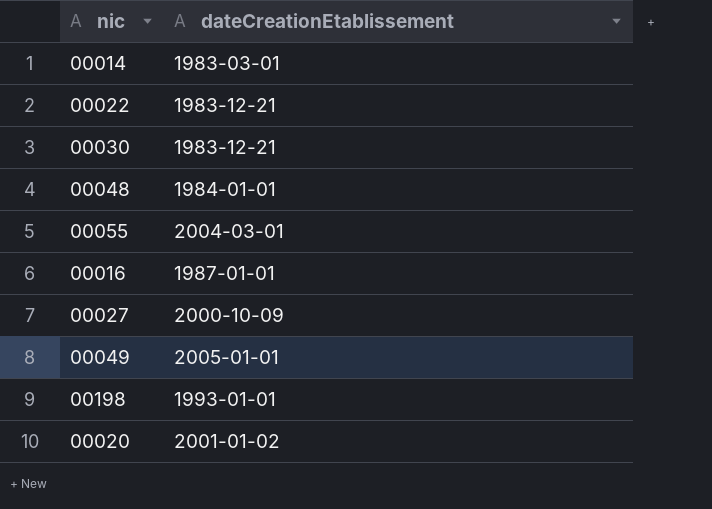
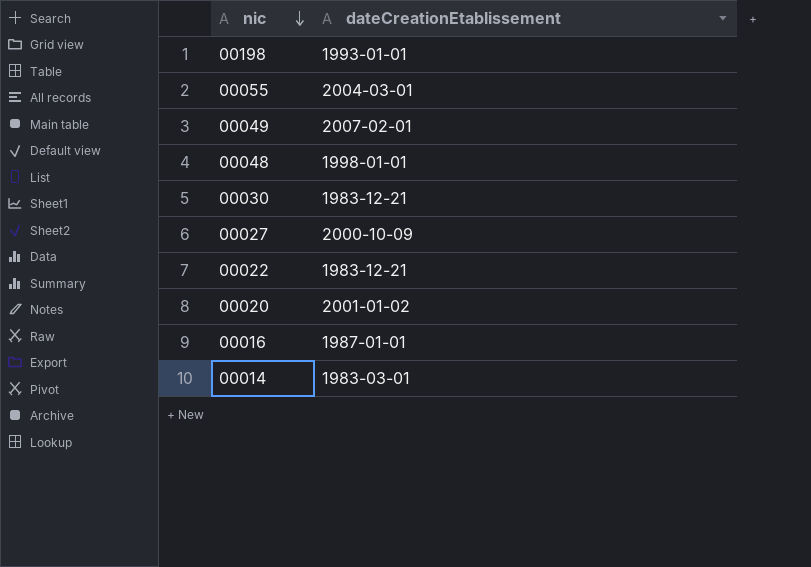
row order: none -> nic descending
00049 | dateCreationEtablissement: 2005-01-01 -> 2007-02-01
00048 | dateCreationEtablissement: 1984-01-01 -> 1998-01-01

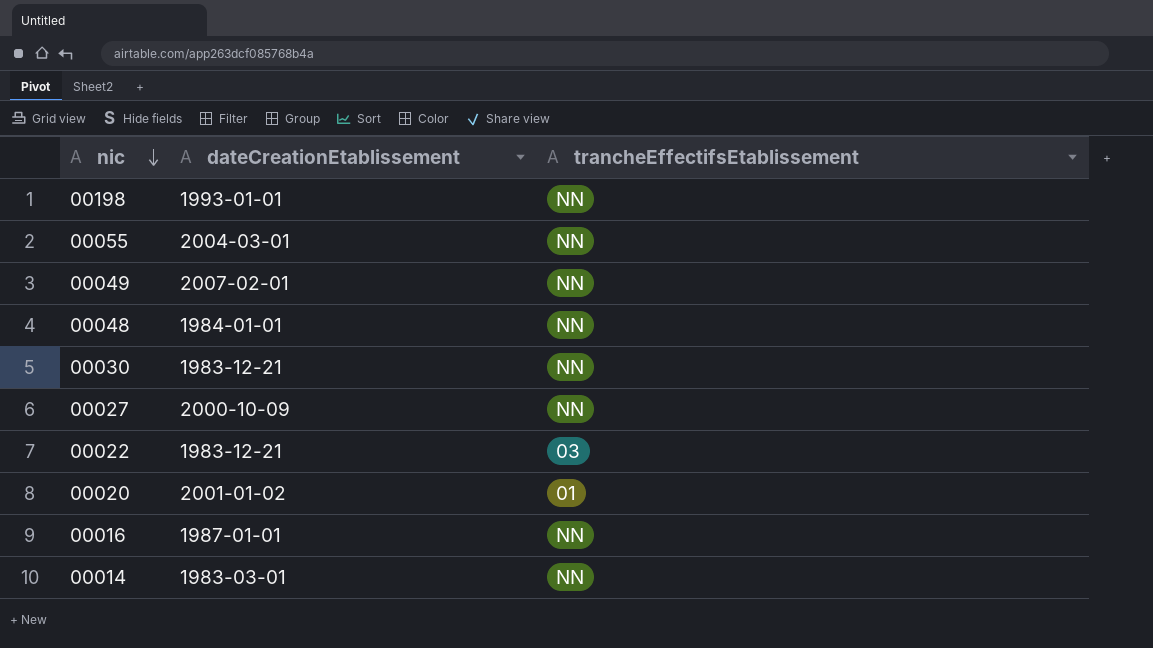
column trancheEffectifsEtablissement | position: none -> 3
00048 | dateCreationEtablissement: 1998-01-01 -> 1984-01-01

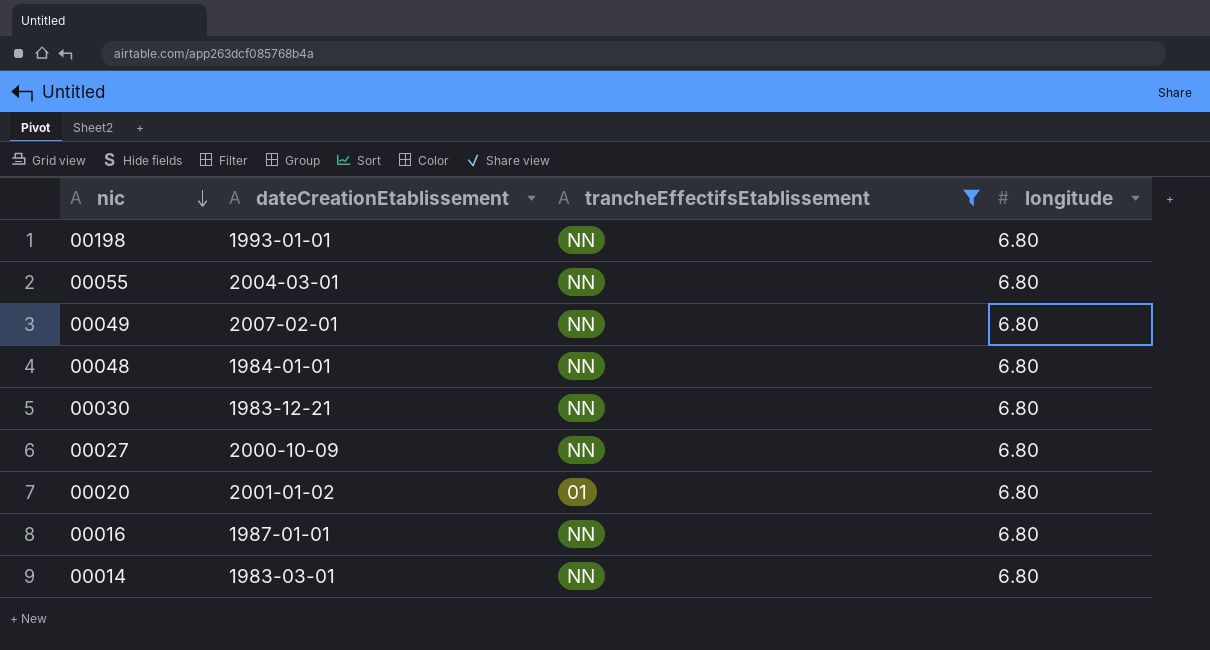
filter: none -> trancheEffectifsEtablissement != 03
column longitude | position: none -> 4

